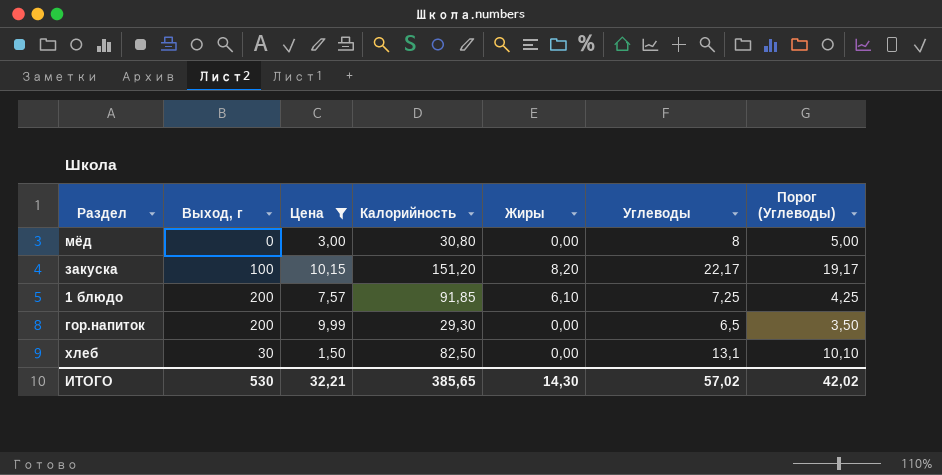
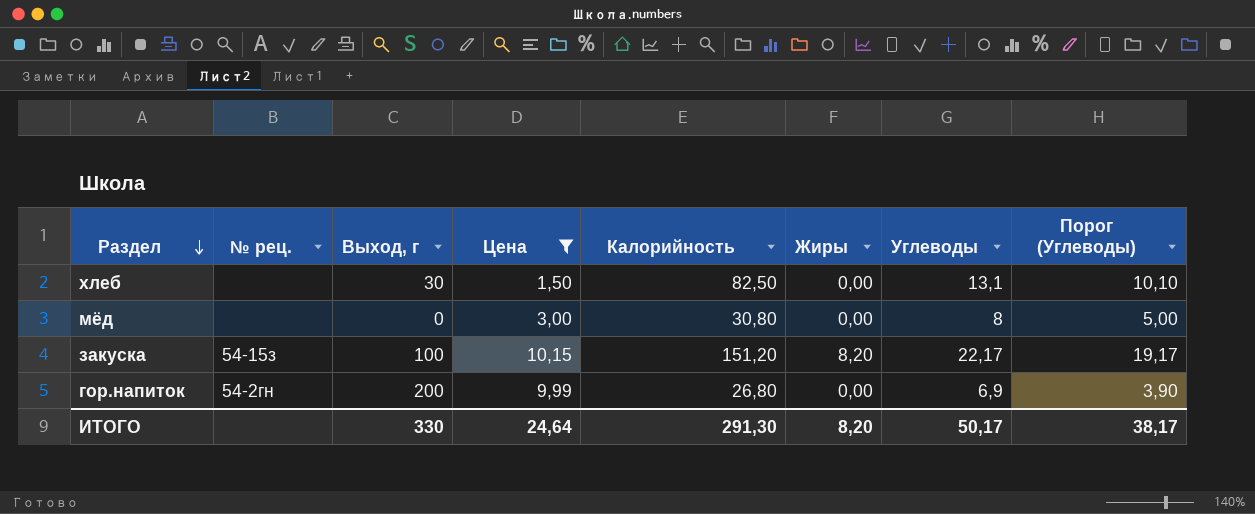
row order: none -> Раздел descending
column № рец. | position: none -> 2
row 1 блюдо: 200 | 7,57 | 91,85 | 6,10 | 7,25 | 4,25 -> none
гор.напиток | Калорийность: 29,30 -> 26,80
гор.напиток | Углеводы: 6,5 -> 6,9
гор.напиток | Порог (Углеводы): 3,50 -> 3,90
ИТОГО | Выход, г: 530 -> 330
ИТОГО | Цена: 32,21 -> 24,64
ИТОГО | Калорийность: 385,65 -> 291,30
ИТОГО | Жиры: 14,30 -> 8,20
ИТОГО | Углеводы: 57,02 -> 50,17
ИТОГО | Порог (Углеводы): 42,02 -> 38,17

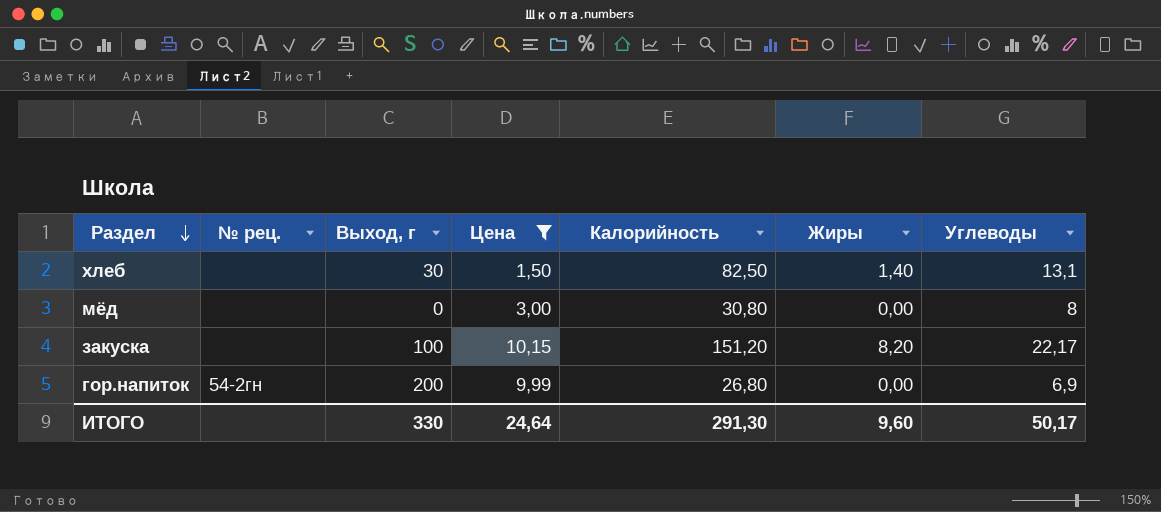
column Порог (Углеводы) | formula: [Углеводы] - 3 -> none
хлеб | Жиры: 0,00 -> 1,40
закуска | № рец.: 54-15з -> none
ИТОГО | Жиры: 8,20 -> 9,60

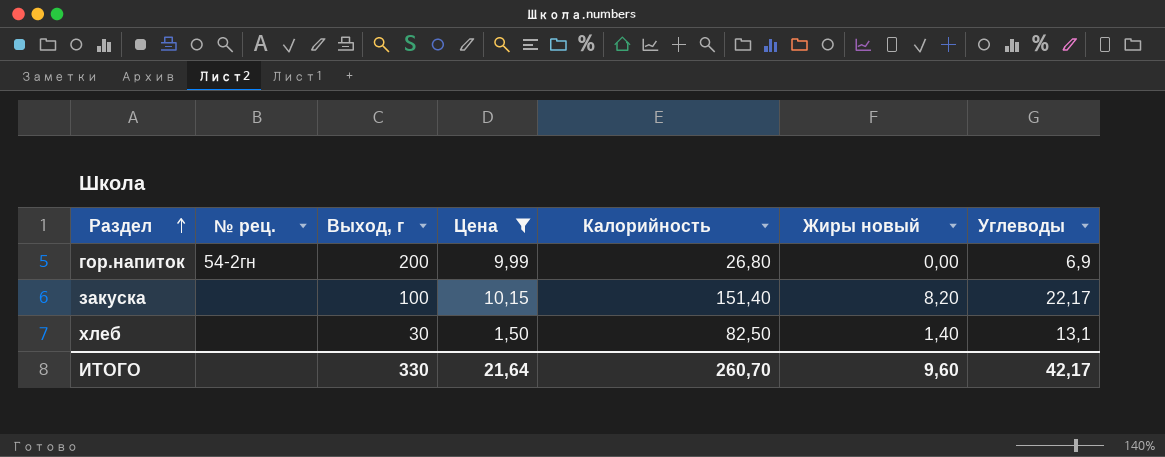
row order: Раздел descending -> Раздел ascending
column name: Жиры -> Жиры новый
row мёд: none | 0 | 3,00 | 30,80 | 0,00 | 8 -> none
закуска | Калорийность: 151,20 -> 151,40
ИТОГО | Цена: 24,64 -> 21,64
ИТОГО | Калорийность: 291,30 -> 260,70
ИТОГО | Углеводы: 50,17 -> 42,17

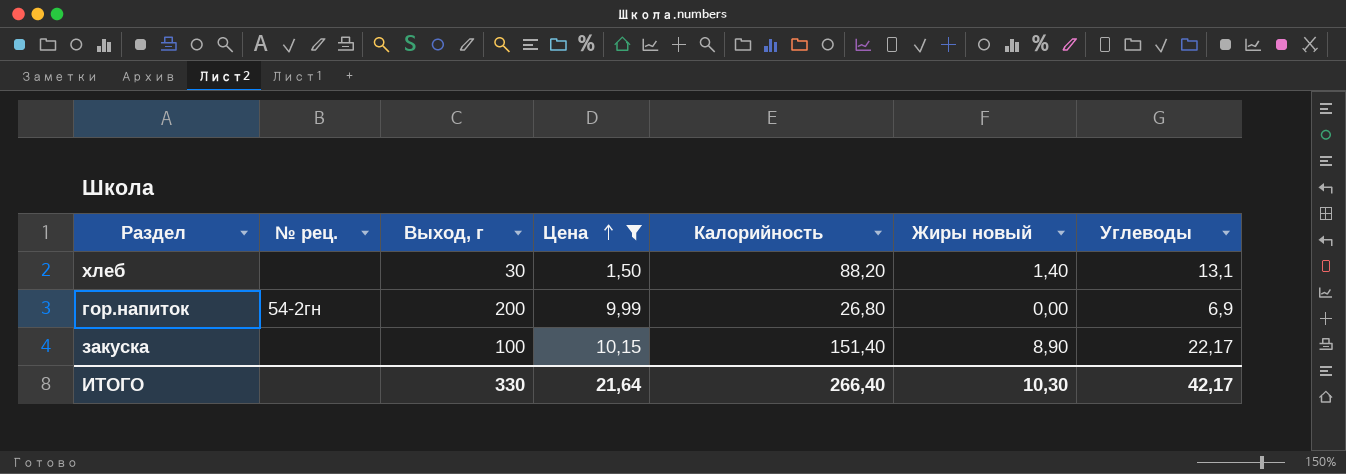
row order: Раздел ascending -> Цена ascending
хлеб | Калорийность: 82,50 -> 88,20
закуска | Жиры новый: 8,20 -> 8,90
ИТОГО | Калорийность: 260,70 -> 266,40
ИТОГО | Жиры новый: 9,60 -> 10,30

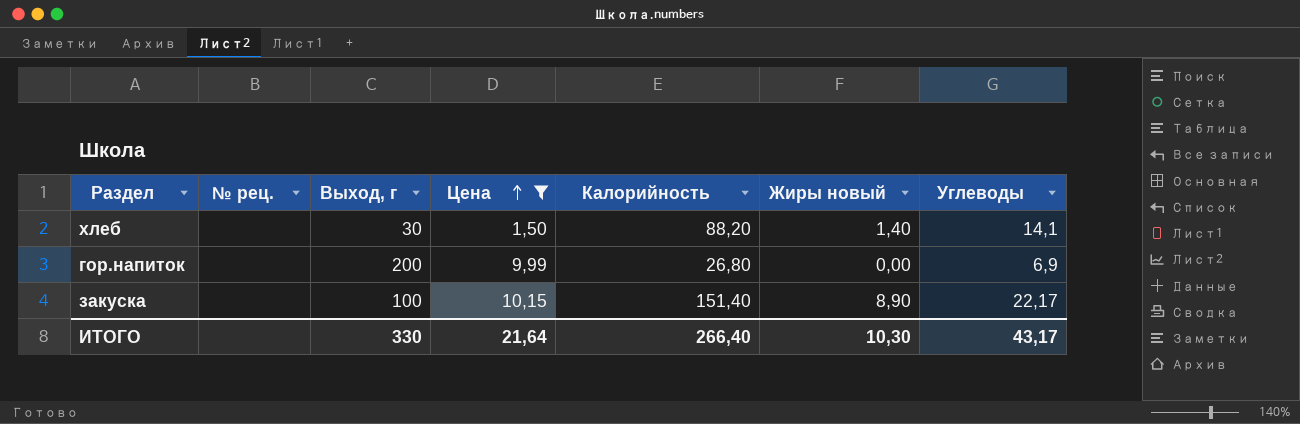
хлеб | Углеводы: 13,1 -> 14,1
гор.напиток | № рец.: 54-2гн -> none
ИТОГО | Углеводы: 42,17 -> 43,17

